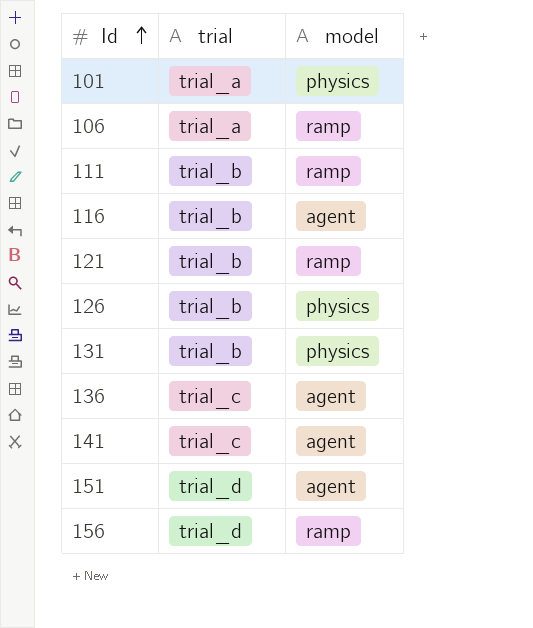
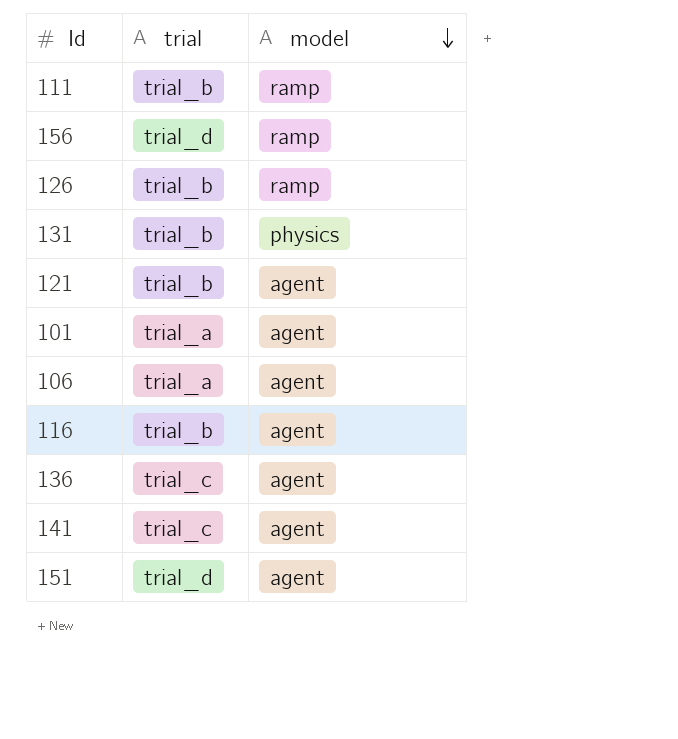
row order: Id ascending -> model descending
126 | model: physics -> ramp
121 | model: ramp -> agent
101 | model: physics -> agent
106 | model: ramp -> agent

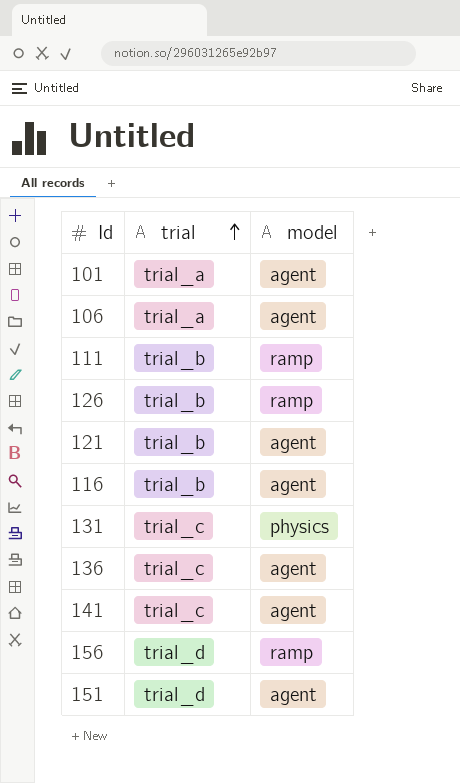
row order: model descending -> trial ascending
131 | trial: trial_b -> trial_c

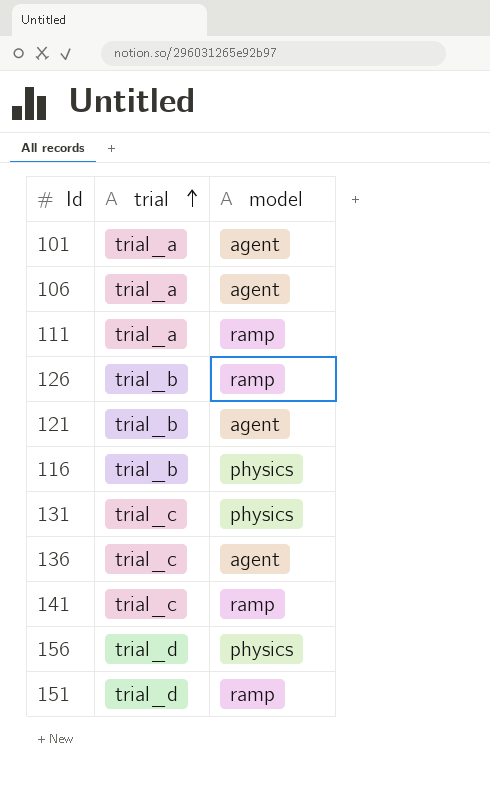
111 | trial: trial_b -> trial_a
116 | model: agent -> physics
141 | model: agent -> ramp
156 | model: ramp -> physics
151 | model: agent -> ramp

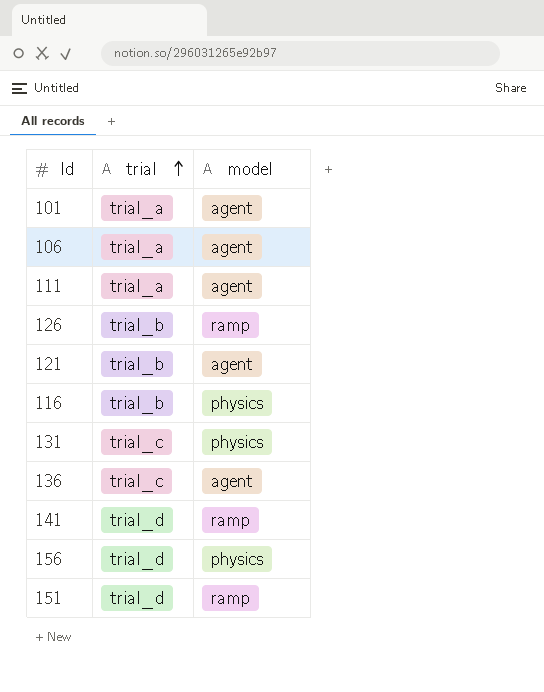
111 | model: ramp -> agent
141 | trial: trial_c -> trial_d

